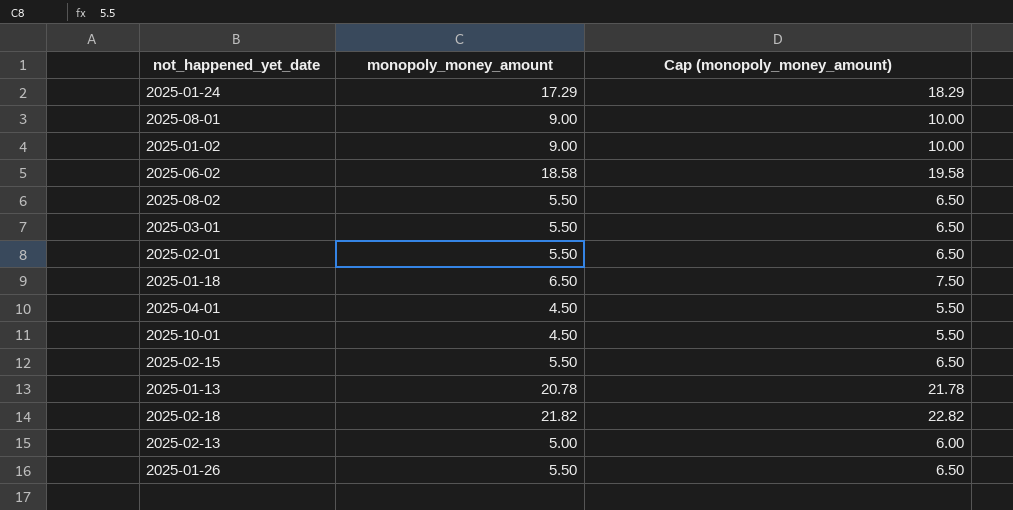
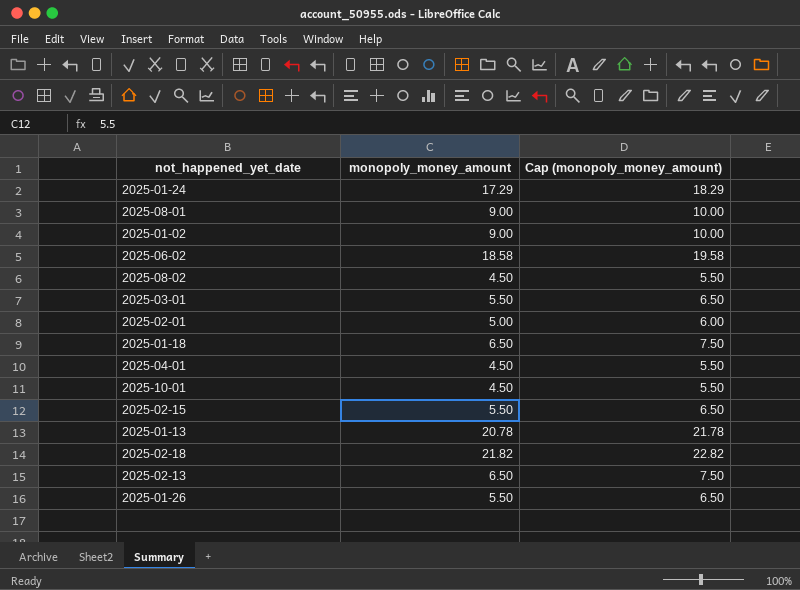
2025-08-02 | monopoly_money_amount: 5.50 -> 4.50
2025-08-02 | Cap (monopoly_money_amount): 6.50 -> 5.50
2025-02-01 | monopoly_money_amount: 5.50 -> 5.00
2025-02-01 | Cap (monopoly_money_amount): 6.50 -> 6.00
2025-02-13 | monopoly_money_amount: 5.00 -> 6.50
2025-02-13 | Cap (monopoly_money_amount): 6.00 -> 7.50

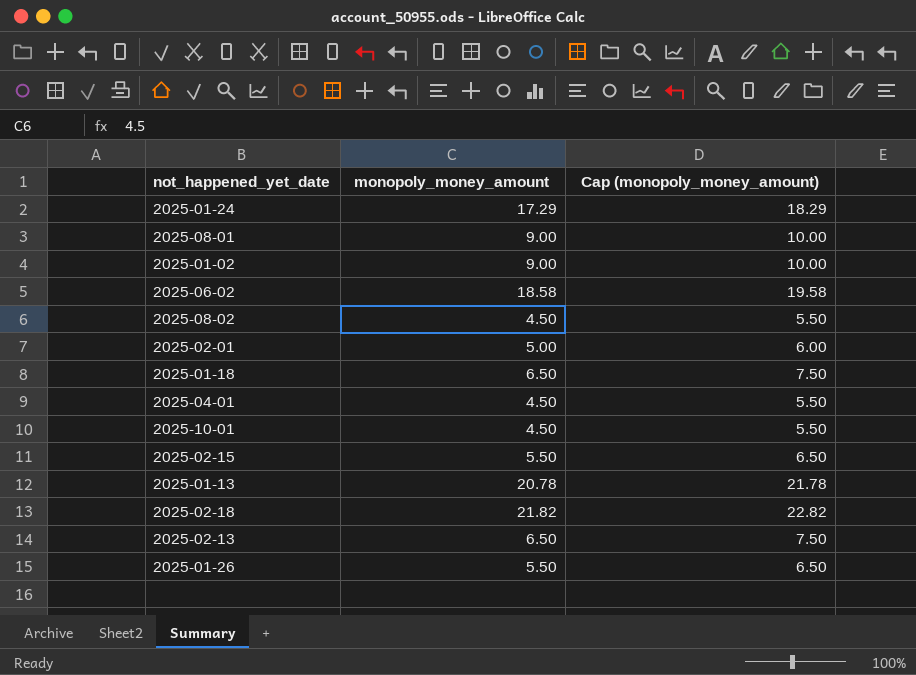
row 2025-03-01: 5.50 | 6.50 -> none

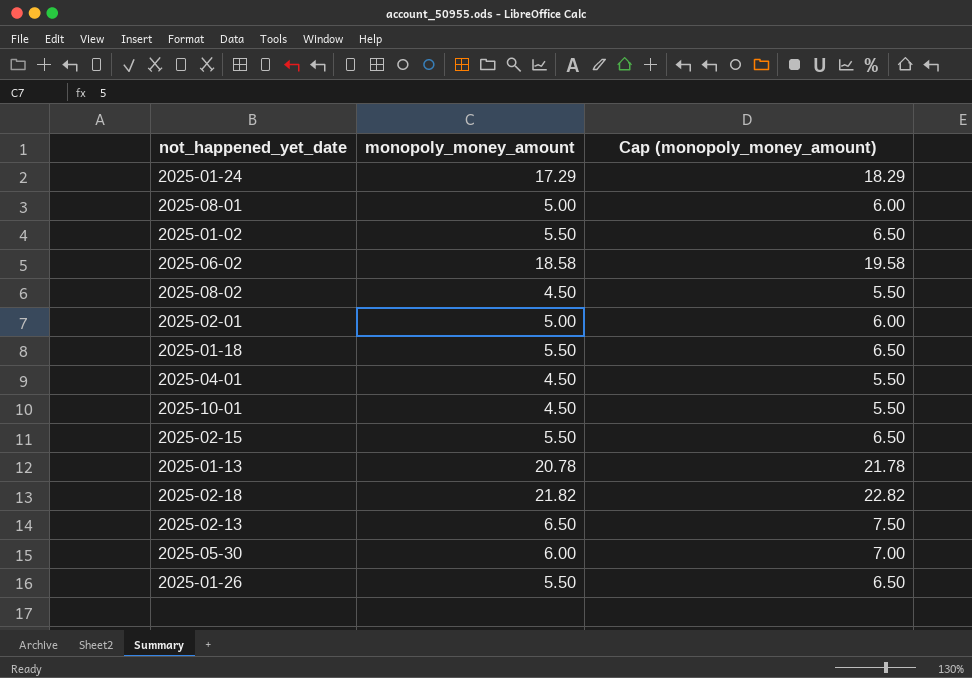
2025-08-01 | monopoly_money_amount: 9.00 -> 5.00
2025-08-01 | Cap (monopoly_money_amount): 10.00 -> 6.00
2025-01-02 | monopoly_money_amount: 9.00 -> 5.50
2025-01-02 | Cap (monopoly_money_amount): 10.00 -> 6.50
2025-01-18 | monopoly_money_amount: 6.50 -> 5.50
2025-01-18 | Cap (monopoly_money_amount): 7.50 -> 6.50
row 2025-05-30: none -> 6.00 | 7.00

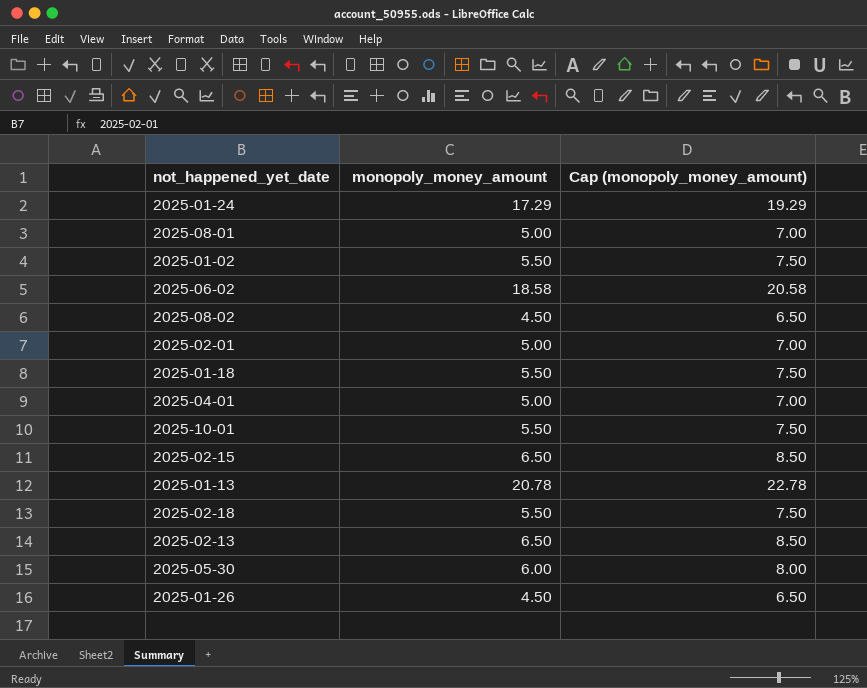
column Cap (monopoly_money_amount) | formula: [monopoly_money_amount] + 1 -> [monopoly_money_amount] + 2
2025-04-01 | monopoly_money_amount: 4.50 -> 5.00
2025-10-01 | monopoly_money_amount: 4.50 -> 5.50
2025-02-15 | monopoly_money_amount: 5.50 -> 6.50
2025-02-18 | monopoly_money_amount: 21.82 -> 5.50
2025-01-26 | monopoly_money_amount: 5.50 -> 4.50

